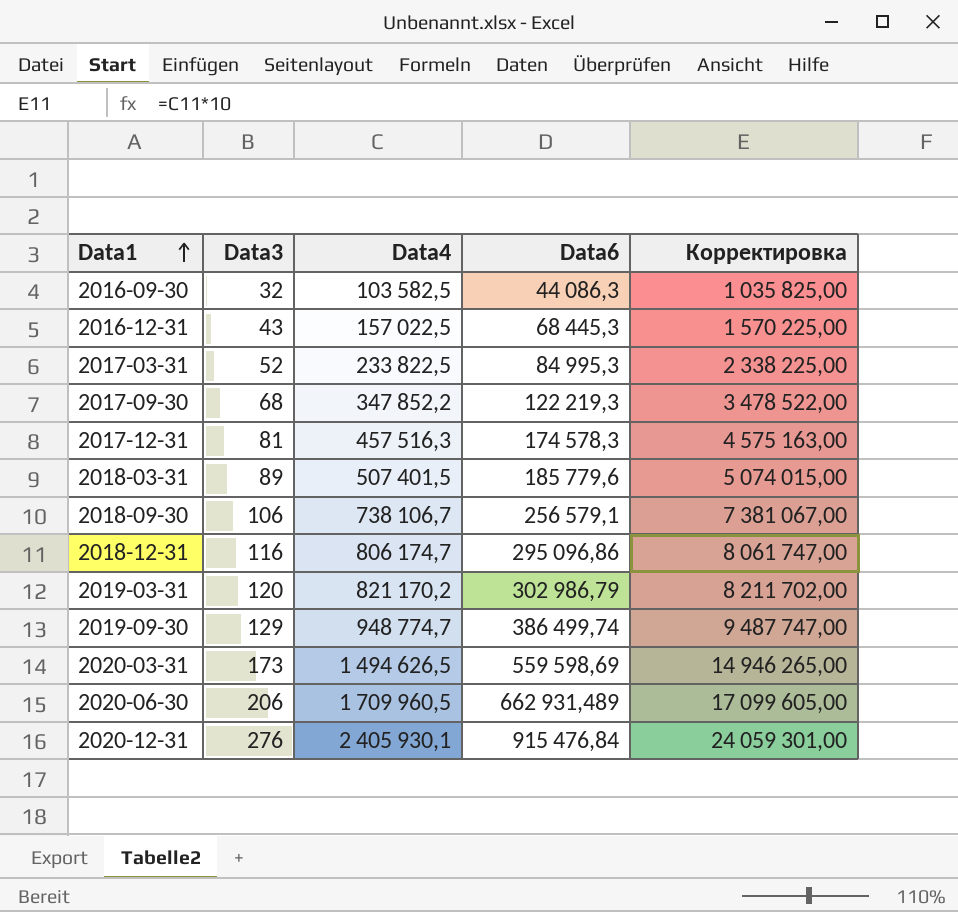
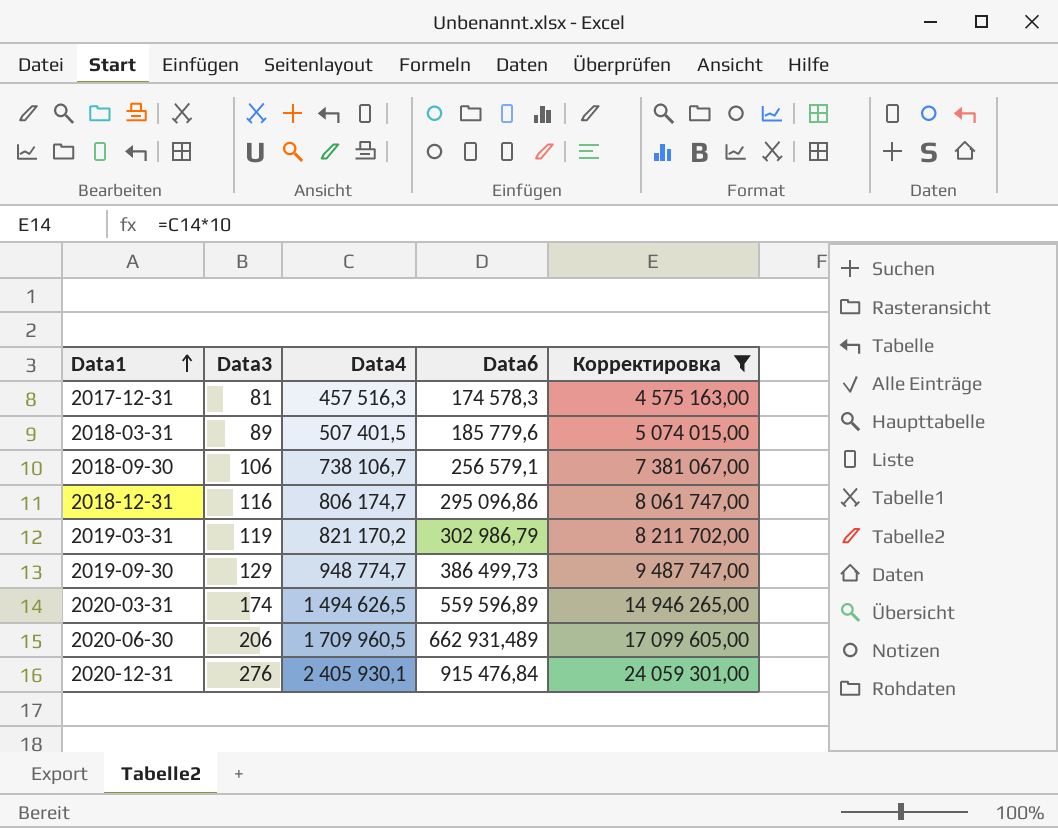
filter: none -> Корректировка >= 4 575 163,00
2019-03-31 | Data3: 120 -> 119
2019-09-30 | Data6: 386 499,74 -> 386 499,73
2020-03-31 | Data3: 173 -> 174
2020-03-31 | Data6: 559 598,69 -> 559 596,89

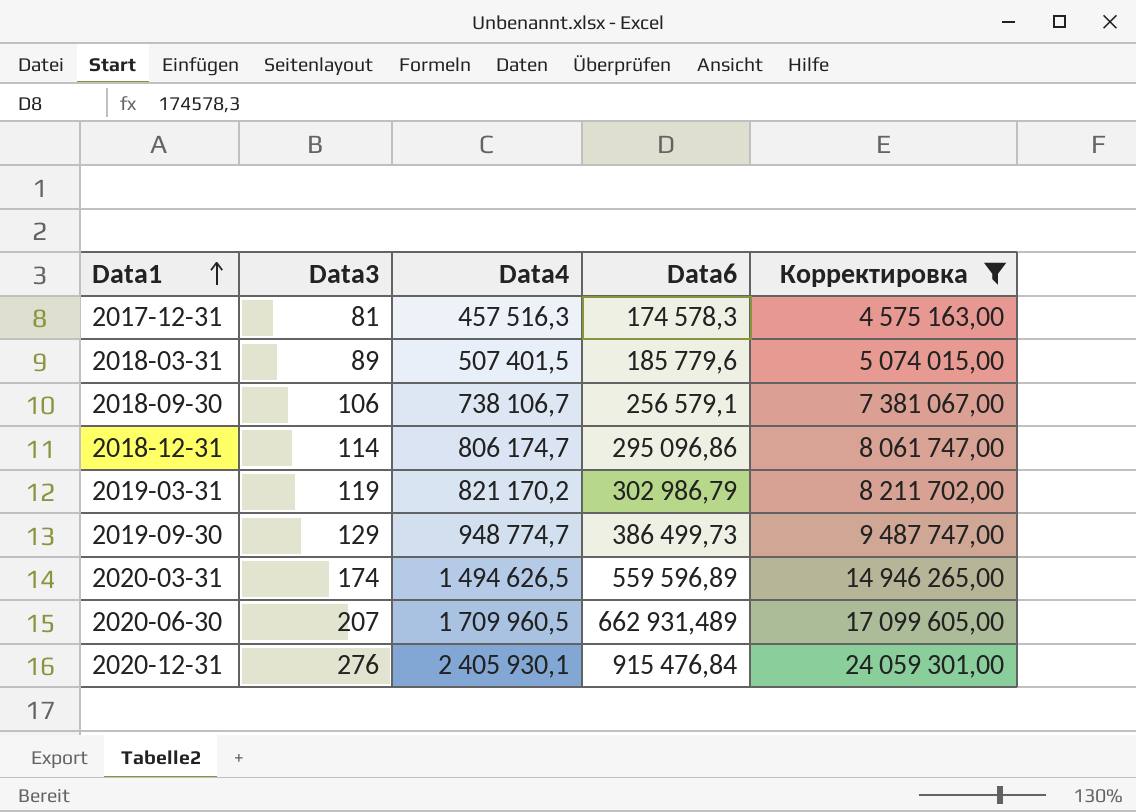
2018-12-31 | Data3: 116 -> 114
2020-06-30 | Data3: 206 -> 207

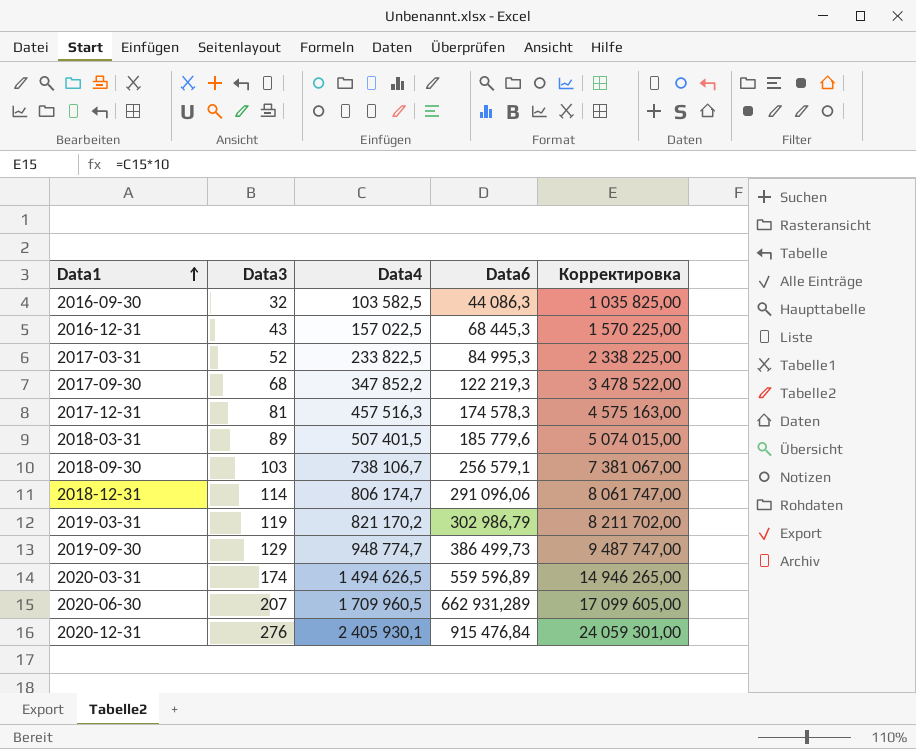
filter: Корректировка >= 4 575 163,00 -> none
2018-09-30 | Data3: 106 -> 103
2018-12-31 | Data6: 295 096,86 -> 291 096,06
2020-06-30 | Data6: 662 931,489 -> 662 931,289

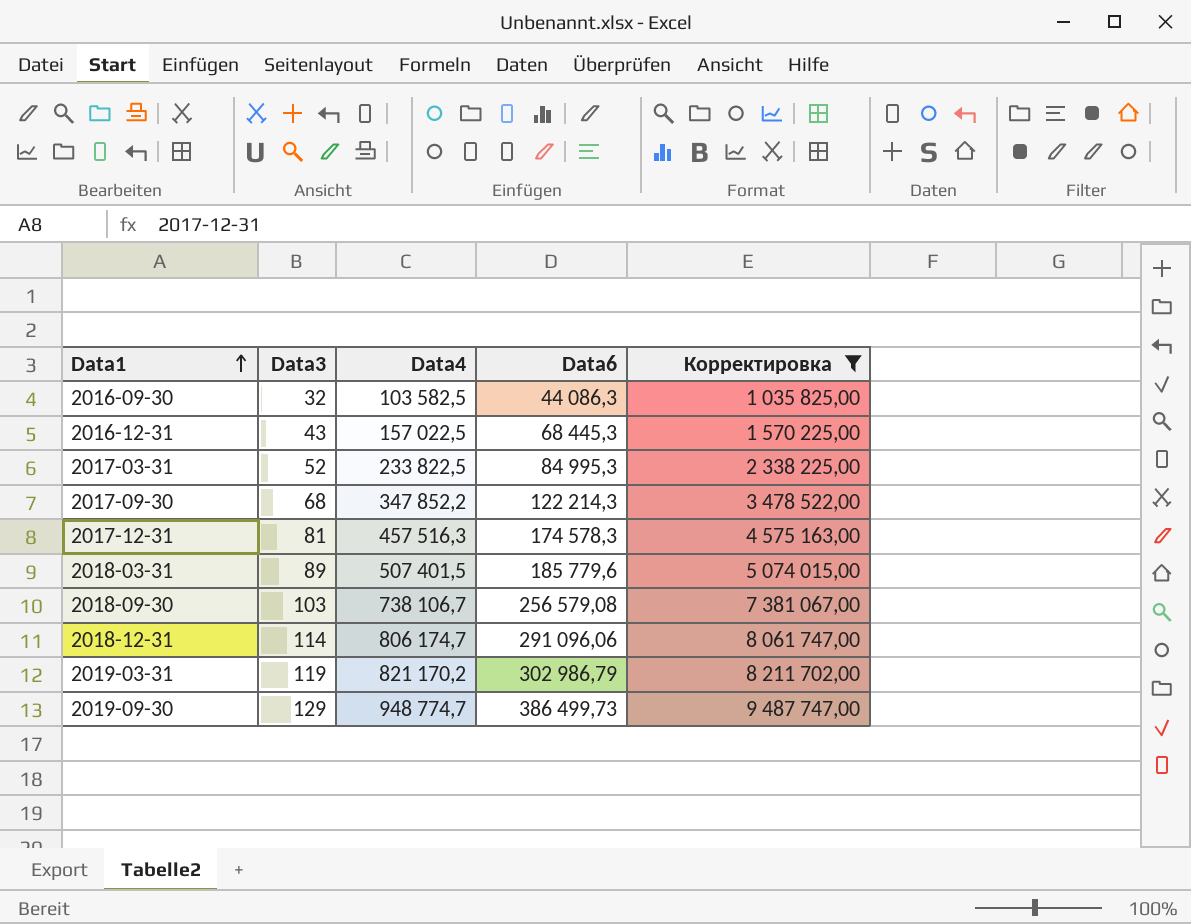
filter: none -> Корректировка <= 9 487 747,00
2017-09-30 | Data6: 122 219,3 -> 122 214,3
2018-09-30 | Data6: 256 579,1 -> 256 579,08

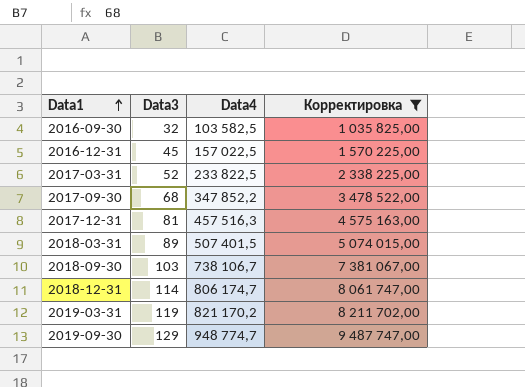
column Data6 | position: 4 -> none
2016-12-31 | Data3: 43 -> 45

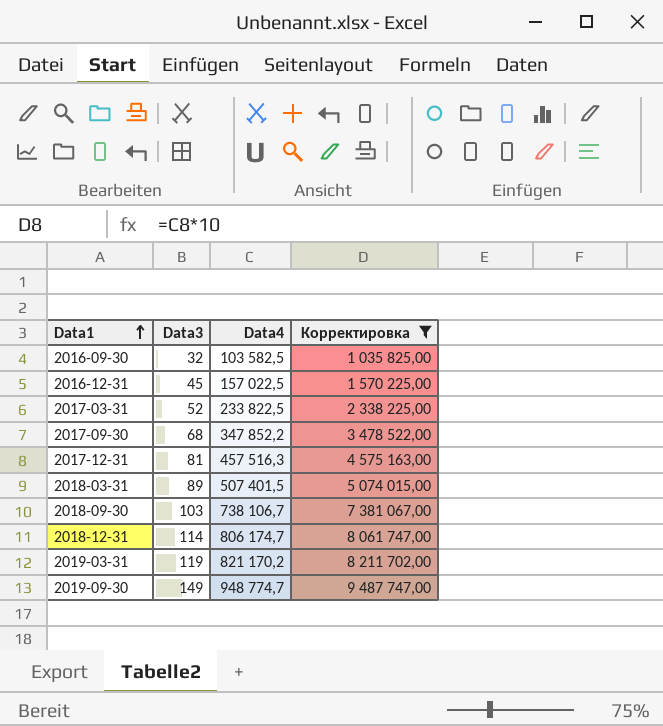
2019-09-30 | Data3: 129 -> 149

